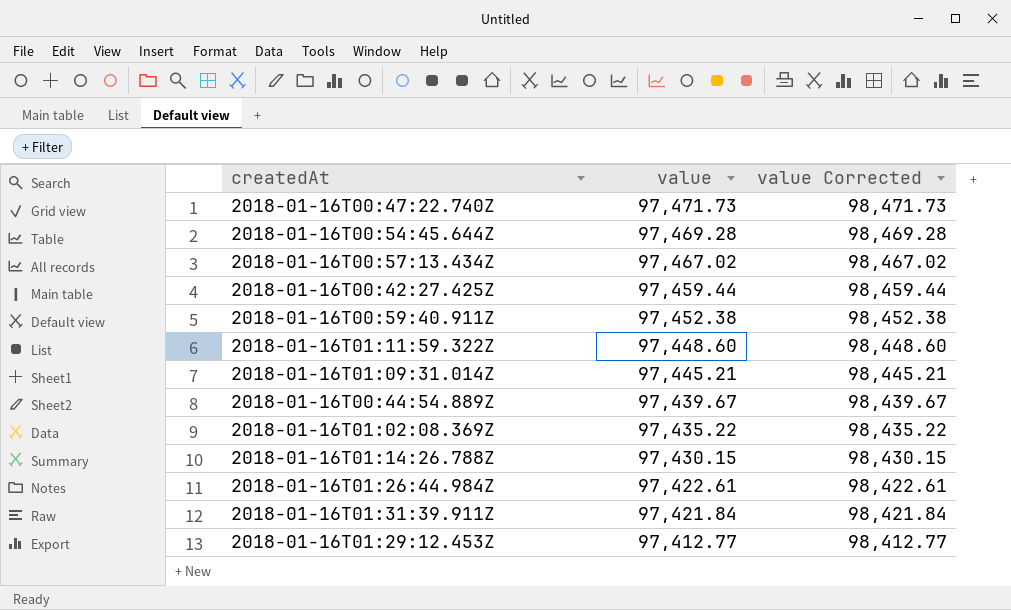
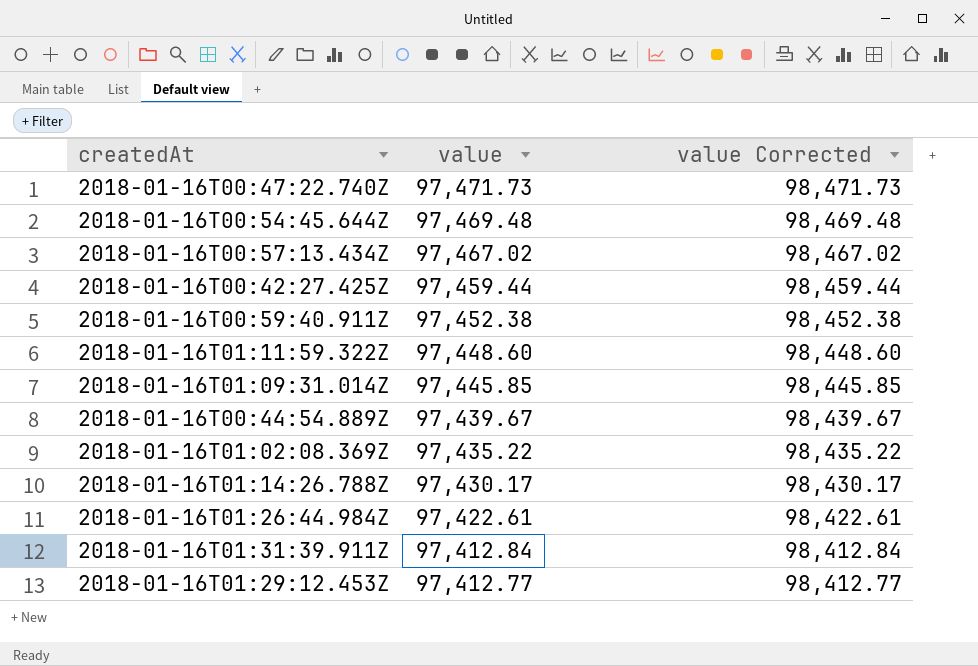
2018-01-16T00:54:45.644Z | value: 97,469.28 -> 97,469.48
2018-01-16T00:54:45.644Z | value Corrected: 98,469.28 -> 98,469.48
2018-01-16T01:09:31.014Z | value: 97,445.21 -> 97,445.85
2018-01-16T01:09:31.014Z | value Corrected: 98,445.21 -> 98,445.85
2018-01-16T01:14:26.788Z | value: 97,430.15 -> 97,430.17
2018-01-16T01:14:26.788Z | value Corrected: 98,430.15 -> 98,430.17
2018-01-16T01:31:39.911Z | value: 97,421.84 -> 97,412.84
2018-01-16T01:31:39.911Z | value Corrected: 98,421.84 -> 98,412.84

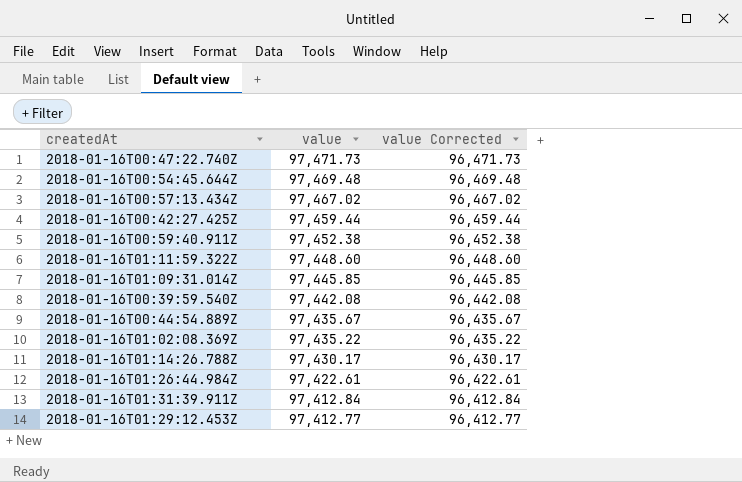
column value Corrected | formula: [value] + 1000 -> [value] - 1000
row 2018-01-16T00:39:59.540Z: none -> 97,442.08 | 96,442.08
2018-01-16T00:44:54.889Z | value: 97,439.67 -> 97,435.67

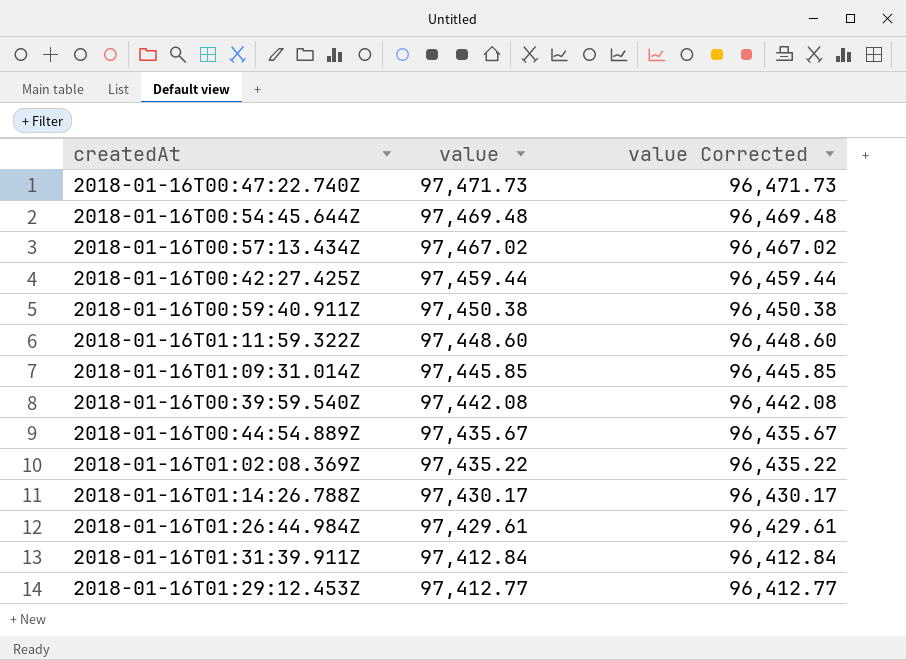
2018-01-16T00:59:40.911Z | value: 97,452.38 -> 97,450.38
2018-01-16T00:59:40.911Z | value Corrected: 96,452.38 -> 96,450.38
2018-01-16T01:26:44.984Z | value: 97,422.61 -> 97,429.61
2018-01-16T01:26:44.984Z | value Corrected: 96,422.61 -> 96,429.61

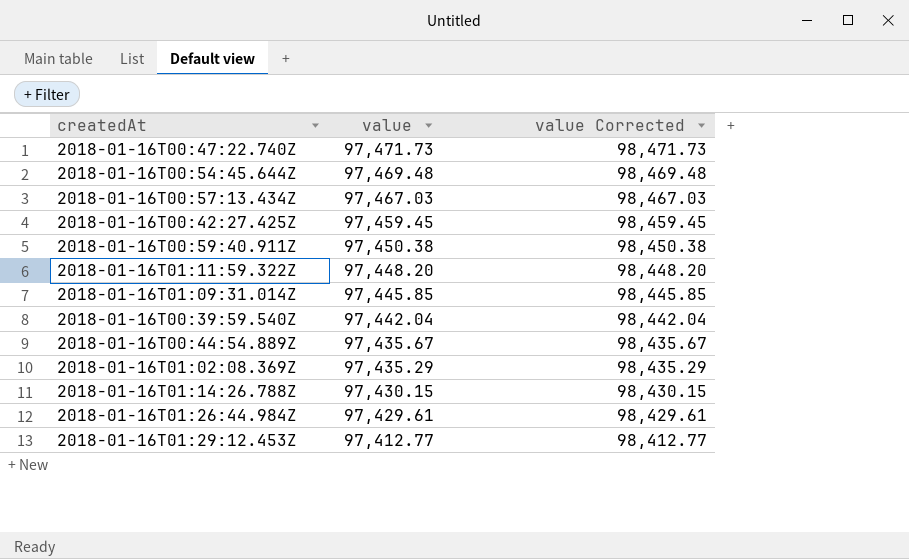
column value Corrected | formula: [value] - 1000 -> [value] + 1000
row 2018-01-16T01:31:39.911Z: 97,412.84 | 96,412.84 -> none
2018-01-16T00:57:13.434Z | value: 97,467.02 -> 97,467.03
2018-01-16T00:42:27.425Z | value: 97,459.44 -> 97,459.45
2018-01-16T01:11:59.322Z | value: 97,448.60 -> 97,448.20
2018-01-16T00:39:59.540Z | value: 97,442.08 -> 97,442.04
2018-01-16T01:02:08.369Z | value: 97,435.22 -> 97,435.29
2018-01-16T01:14:26.788Z | value: 97,430.17 -> 97,430.15

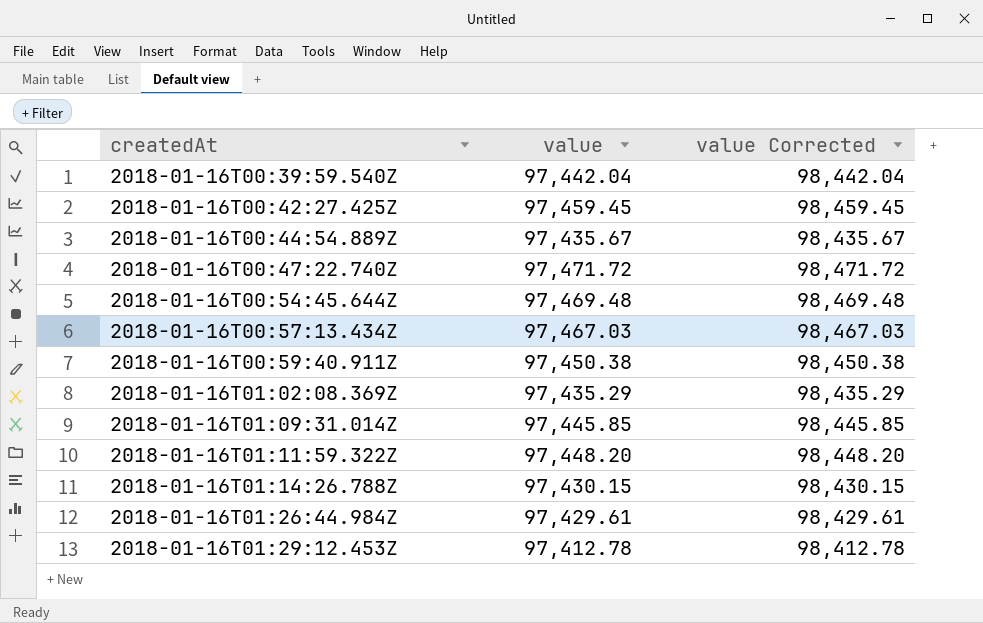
row order: value descending -> createdAt ascending
2018-01-16T00:47:22.740Z | value: 97,471.73 -> 97,471.72
2018-01-16T00:47:22.740Z | value Corrected: 98,471.73 -> 98,471.72
2018-01-16T01:29:12.453Z | value: 97,412.77 -> 97,412.78
2018-01-16T01:29:12.453Z | value Corrected: 98,412.77 -> 98,412.78

